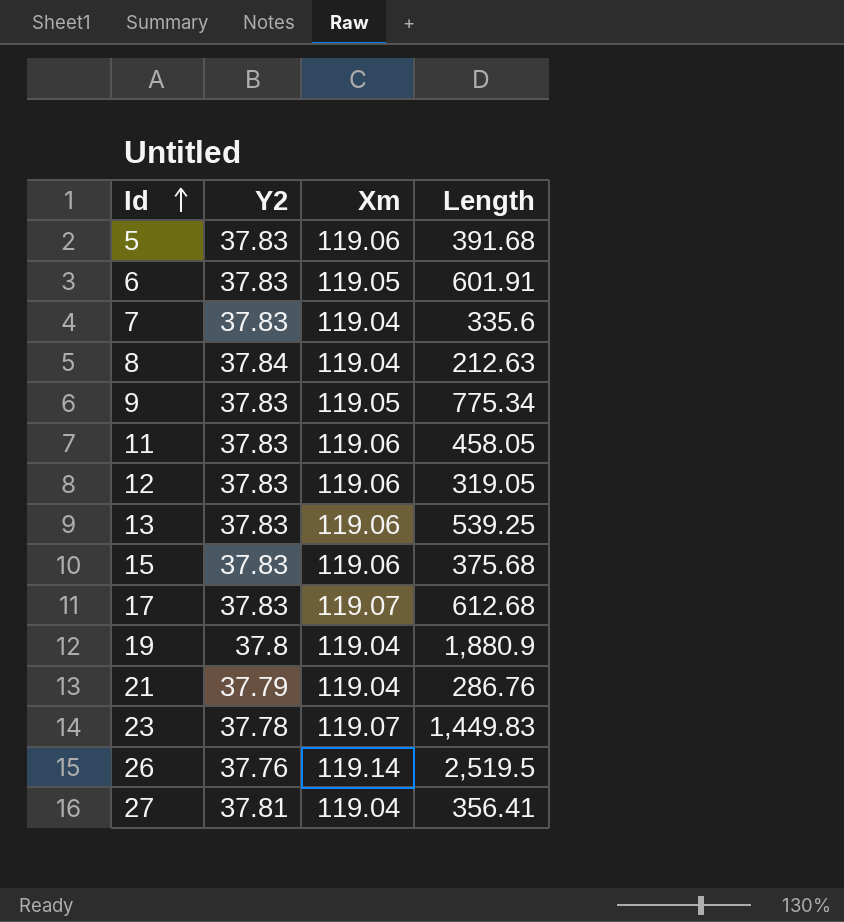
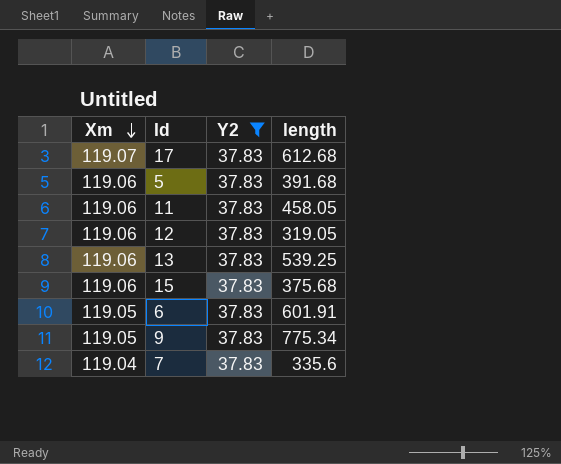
filter: none -> Y2 = 37.83
row order: Id ascending -> Xm descending
column Xm | position: 3 -> 1
column name: Length -> length

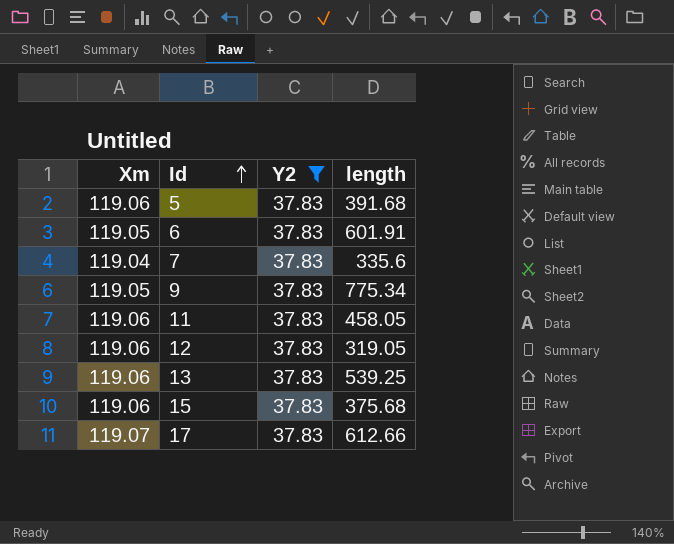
row order: Xm descending -> Id ascending
17 | length: 612.68 -> 612.66

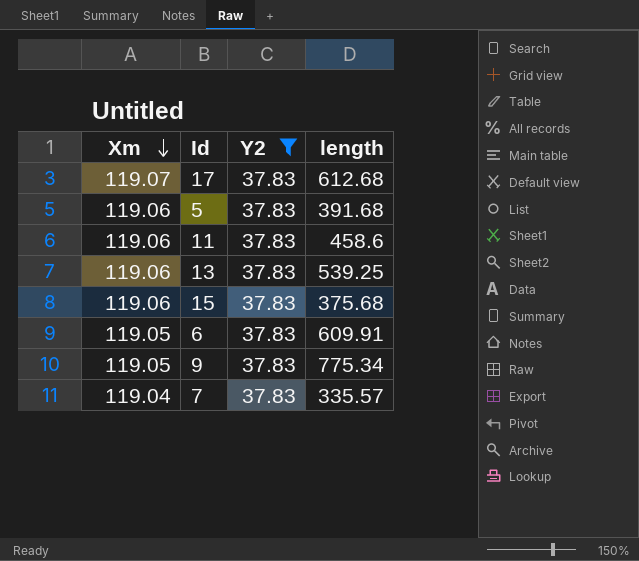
row order: Id ascending -> Xm descending
row 12: 119.06 | 37.83 | 319.05 -> none
17 | length: 612.66 -> 612.68
11 | length: 458.05 -> 458.6
6 | length: 601.91 -> 609.91
7 | length: 335.6 -> 335.57

